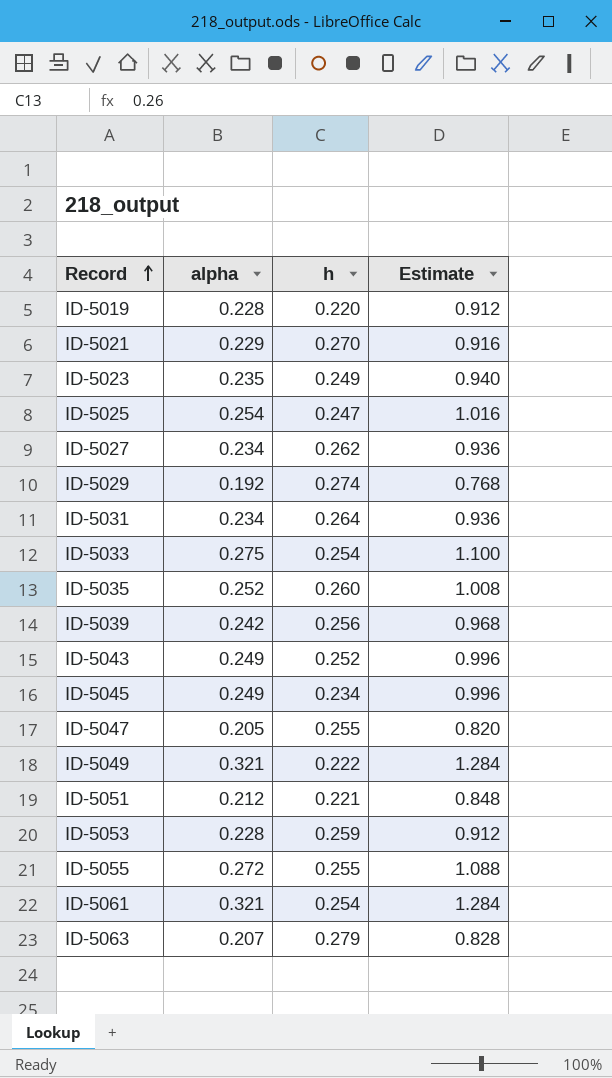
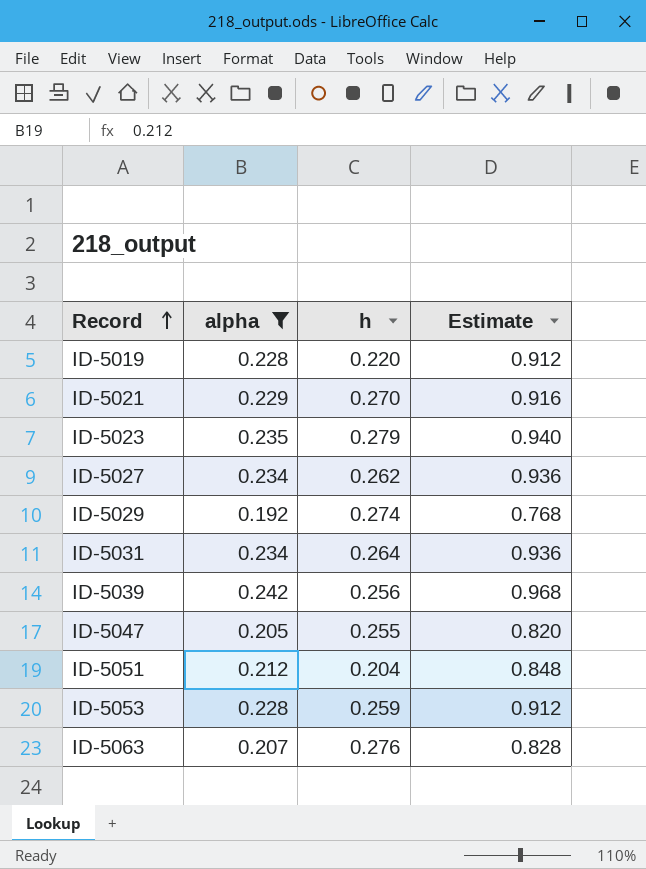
filter: none -> alpha <= 0.242
ID-5023 | h: 0.249 -> 0.279
ID-5051 | h: 0.221 -> 0.204
ID-5063 | h: 0.279 -> 0.276

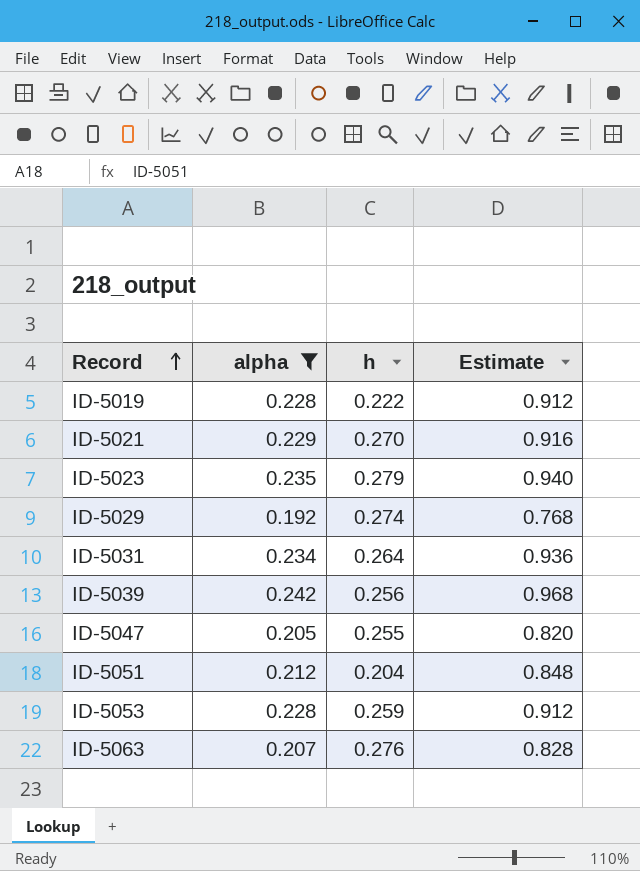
row ID-5027: 0.234 | 0.262 | 0.936 -> none
ID-5019 | h: 0.220 -> 0.222

